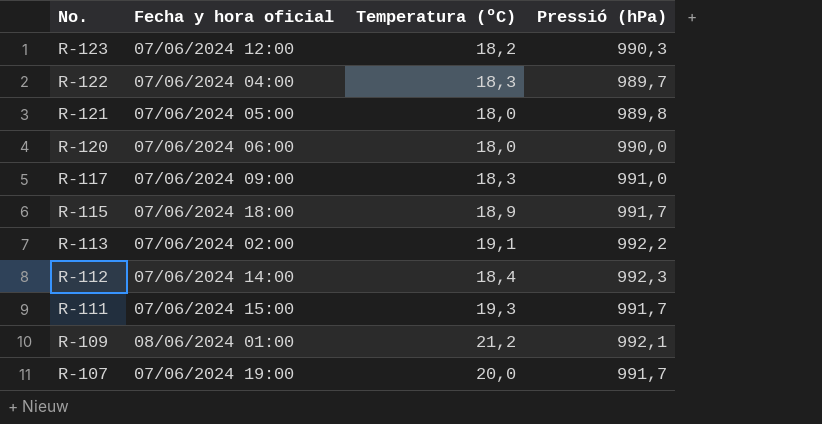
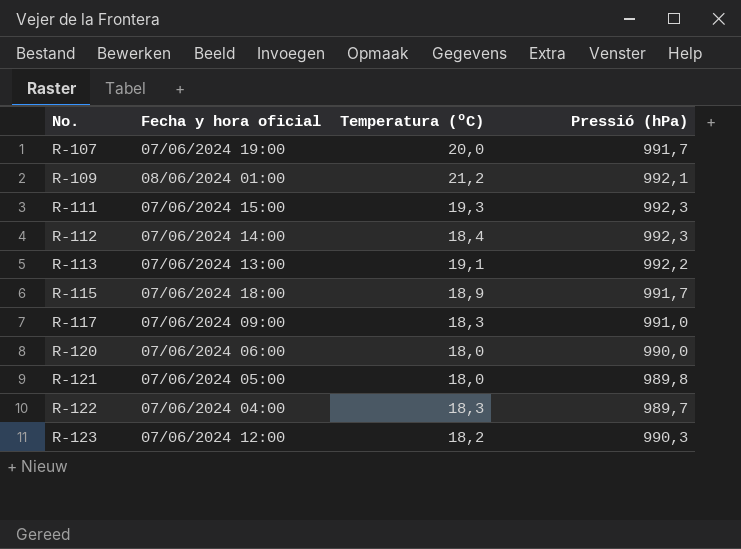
row order: No. descending -> No. ascending
R-111 | Pressió (hPa): 991,7 -> 992,3
R-113 | Fecha y hora oficial: 07/06/2024 02:00 -> 07/06/2024 13:00

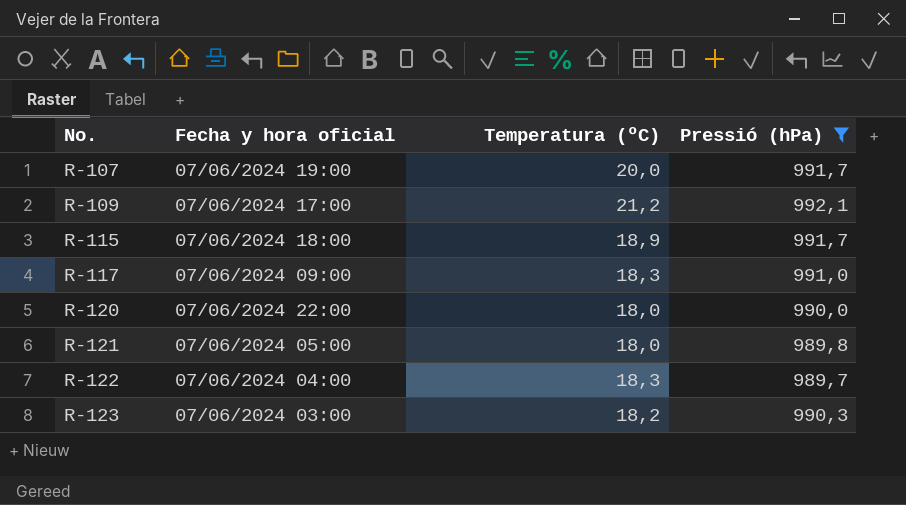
filter: none -> Pressió (hPa) <= 992,1
R-109 | Fecha y hora oficial: 08/06/2024 01:00 -> 07/06/2024 17:00
R-120 | Fecha y hora oficial: 07/06/2024 06:00 -> 07/06/2024 22:00
R-123 | Fecha y hora oficial: 07/06/2024 12:00 -> 07/06/2024 03:00

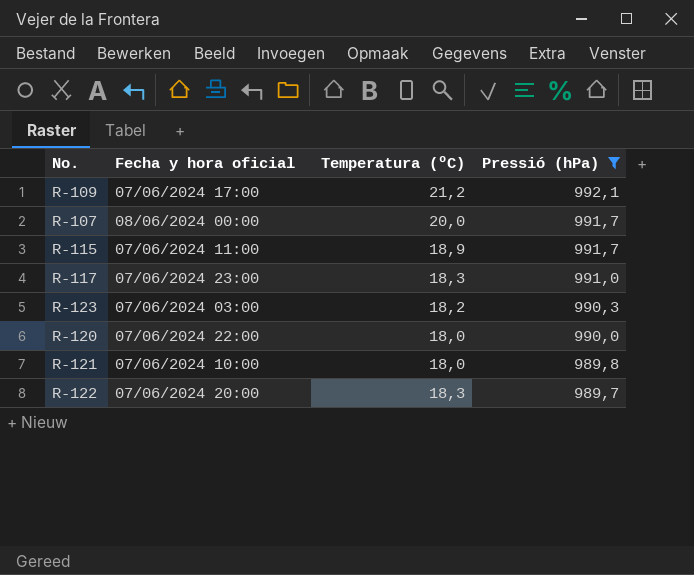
row order: No. ascending -> Pressió (hPa) descending
R-107 | Fecha y hora oficial: 07/06/2024 19:00 -> 08/06/2024 00:00
R-115 | Fecha y hora oficial: 07/06/2024 18:00 -> 07/06/2024 11:00
R-117 | Fecha y hora oficial: 07/06/2024 09:00 -> 07/06/2024 23:00
R-121 | Fecha y hora oficial: 07/06/2024 05:00 -> 07/06/2024 10:00
R-122 | Fecha y hora oficial: 07/06/2024 04:00 -> 07/06/2024 20:00

